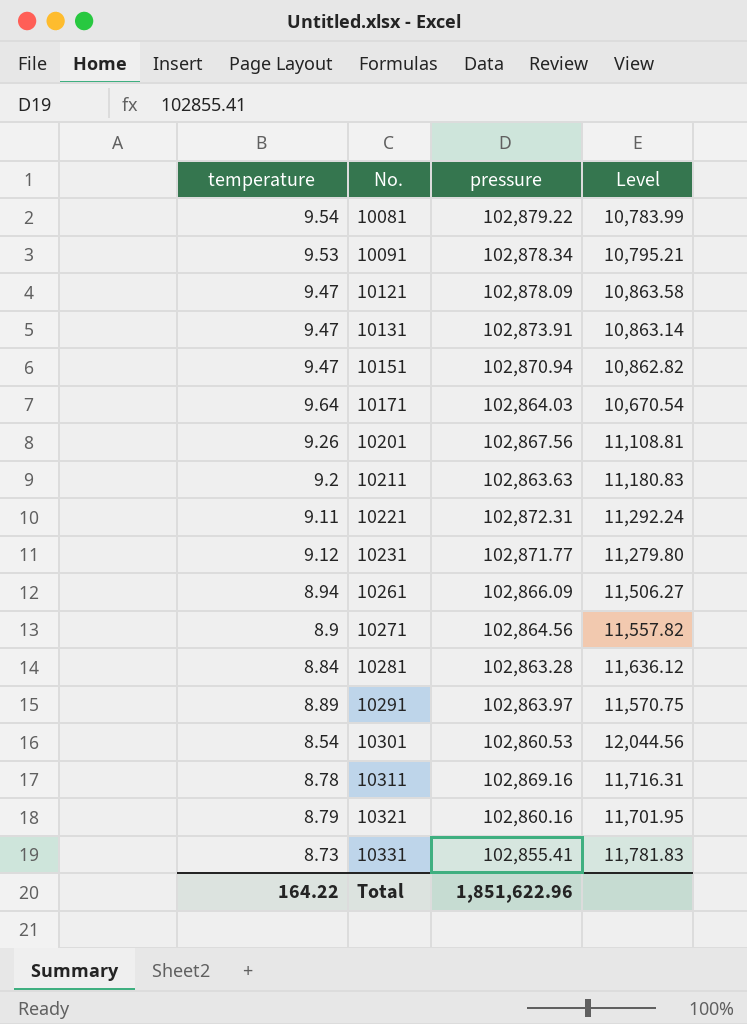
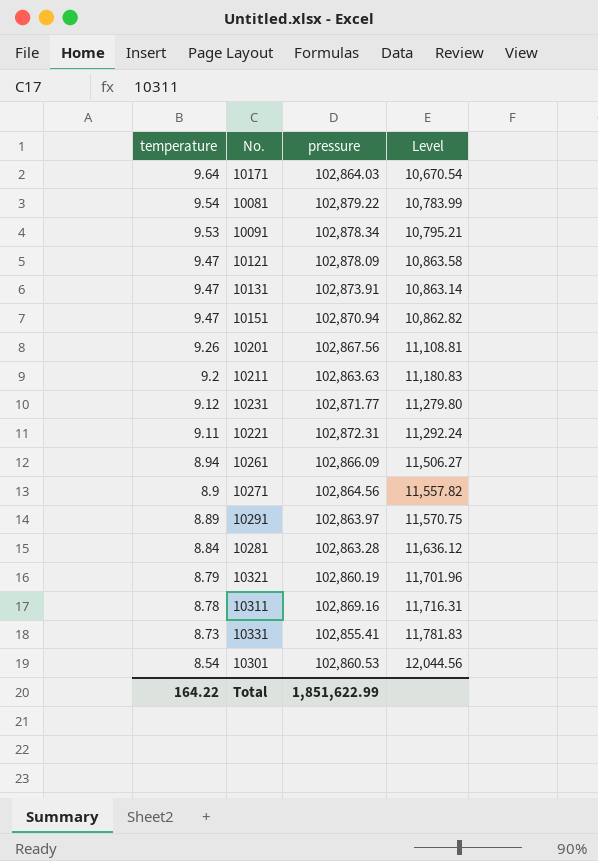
row order: No. ascending -> temperature descending
10321 | pressure: 102,860.16 -> 102,860.19
10321 | Level: 11,701.95 -> 11,701.96
Total | pressure: 1,851,622.96 -> 1,851,622.99

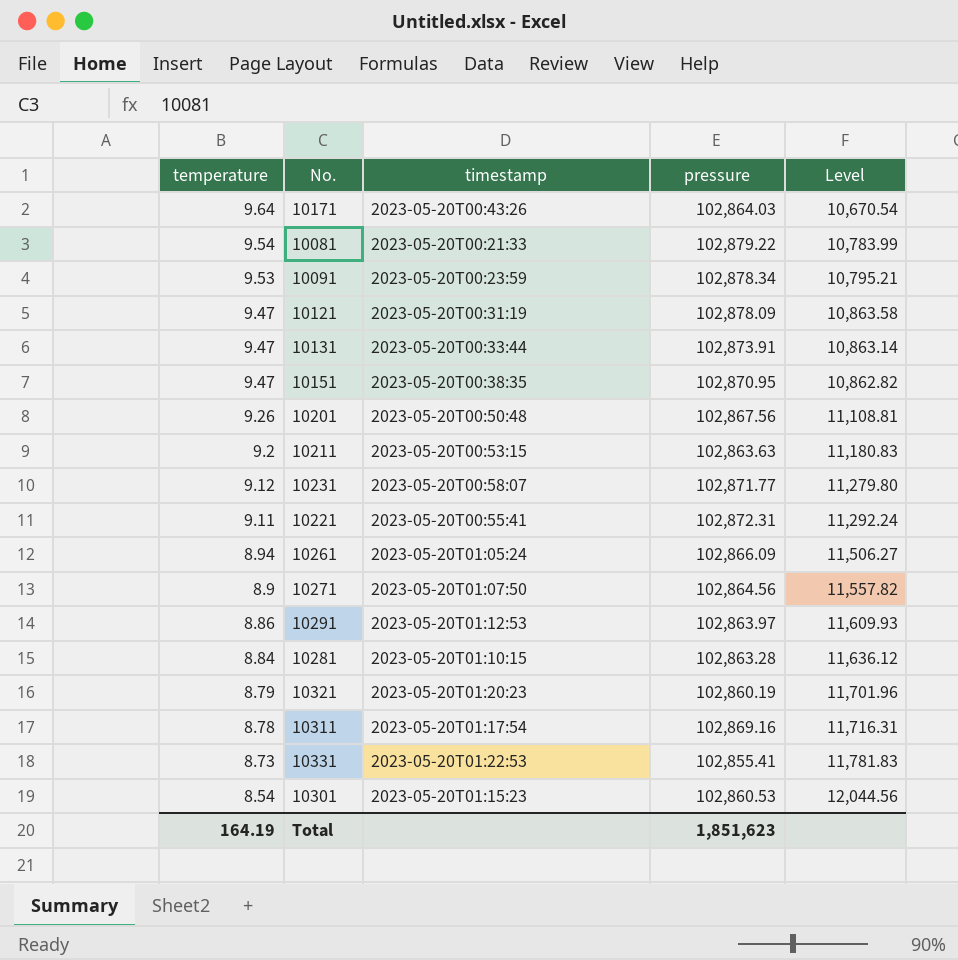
column timestamp | position: none -> 3
10151 | pressure: 102,870.94 -> 102,870.95
10291 | temperature: 8.89 -> 8.86
10291 | Level: 11,570.75 -> 11,609.93
Total | temperature: 164.22 -> 164.19
Total | pressure: 1,851,622.99 -> 1,851,623

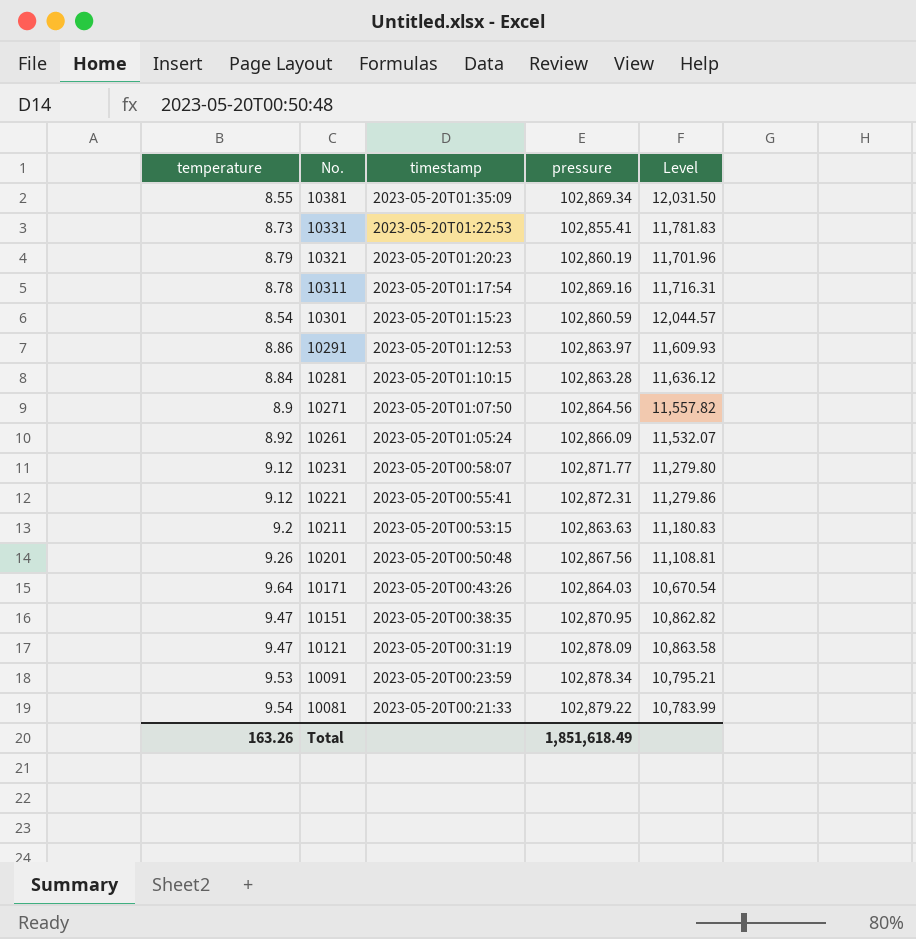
row order: temperature descending -> No. descending
row 10131: 9.47 | 2023-05-20T00:33:44 | 102,873.91 | 10,863.14 -> none
row 10381: none -> 8.55 | 2023-05-20T01:35:09 | 102,869.34 | 12,031.50
10301 | pressure: 102,860.53 -> 102,860.59
10301 | Level: 12,044.56 -> 12,044.57
10261 | temperature: 8.94 -> 8.92
10261 | Level: 11,506.27 -> 11,532.07
10221 | temperature: 9.11 -> 9.12
10221 | Level: 11,292.24 -> 11,279.86
Total | temperature: 164.19 -> 163.26
Total | pressure: 1,851,623 -> 1,851,618.49

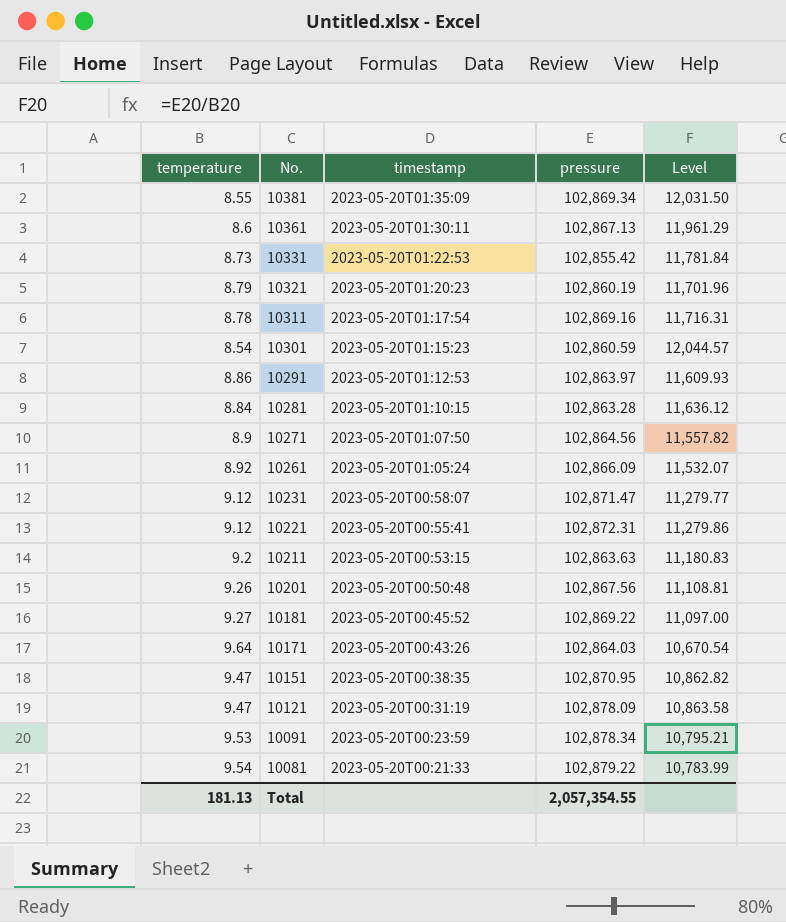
row 10361: none -> 8.6 | 2023-05-20T01:30:11 | 102,867.13 | 11,961.29
10331 | pressure: 102,855.41 -> 102,855.42
10331 | Level: 11,781.83 -> 11,781.84
10231 | pressure: 102,871.77 -> 102,871.47
10231 | Level: 11,279.80 -> 11,279.77
row 10181: none -> 9.27 | 2023-05-20T00:45:52 | 102,869.22 | 11,097.00
Total | temperature: 163.26 -> 181.13
Total | pressure: 1,851,618.49 -> 2,057,354.55

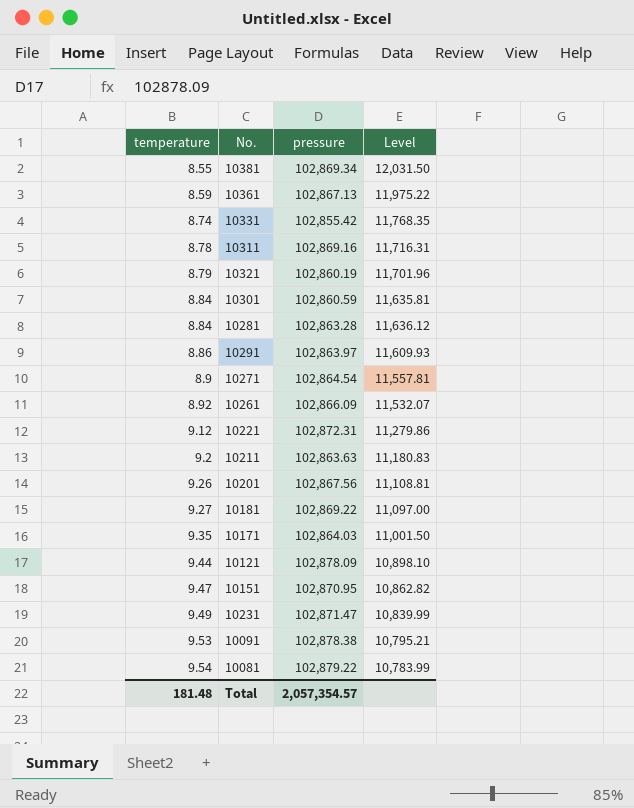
row order: No. descending -> temperature ascending
column timestamp | position: 3 -> none
10361 | temperature: 8.6 -> 8.59
10361 | Level: 11,961.29 -> 11,975.22
10331 | temperature: 8.73 -> 8.74
10331 | Level: 11,781.84 -> 11,768.35
10301 | temperature: 8.54 -> 8.84
10301 | Level: 12,044.57 -> 11,635.81
10271 | pressure: 102,864.56 -> 102,864.54
10271 | Level: 11,557.82 -> 11,557.81
10171 | temperature: 9.64 -> 9.35
10171 | Level: 10,670.54 -> 11,001.50
10121 | temperature: 9.47 -> 9.44
10121 | Level: 10,863.58 -> 10,898.10
10231 | temperature: 9.12 -> 9.49
10231 | Level: 11,279.77 -> 10,839.99
10091 | pressure: 102,878.34 -> 102,878.38
Total | temperature: 181.13 -> 181.48
Total | pressure: 2,057,354.55 -> 2,057,354.57

